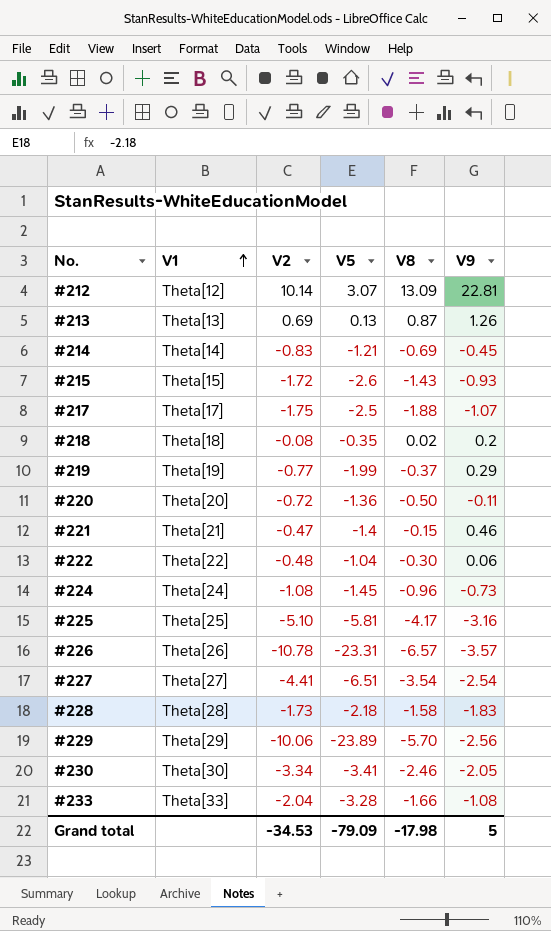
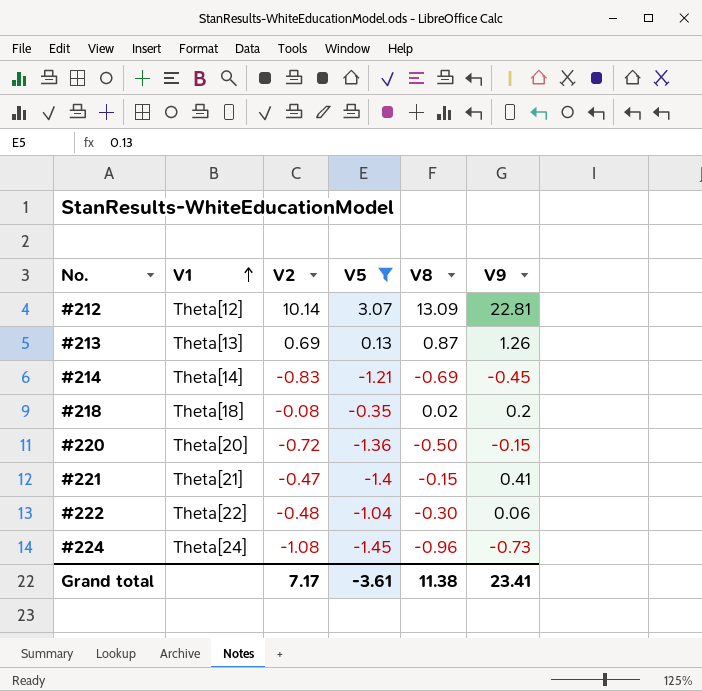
filter: none -> V5 >= -1.45
#220 | V9: -0.11 -> -0.15
#221 | V9: 0.46 -> 0.41
Grand total | V2: -34.53 -> 7.17
Grand total | V5: -79.09 -> -3.61
Grand total | V8: -17.98 -> 11.38
Grand total | V9: 5 -> 23.41

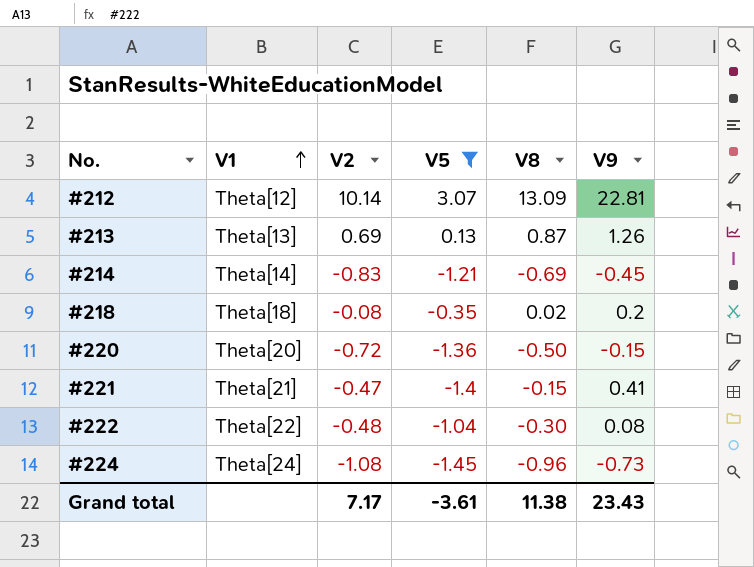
#222 | V9: 0.06 -> 0.08
Grand total | V9: 23.41 -> 23.43

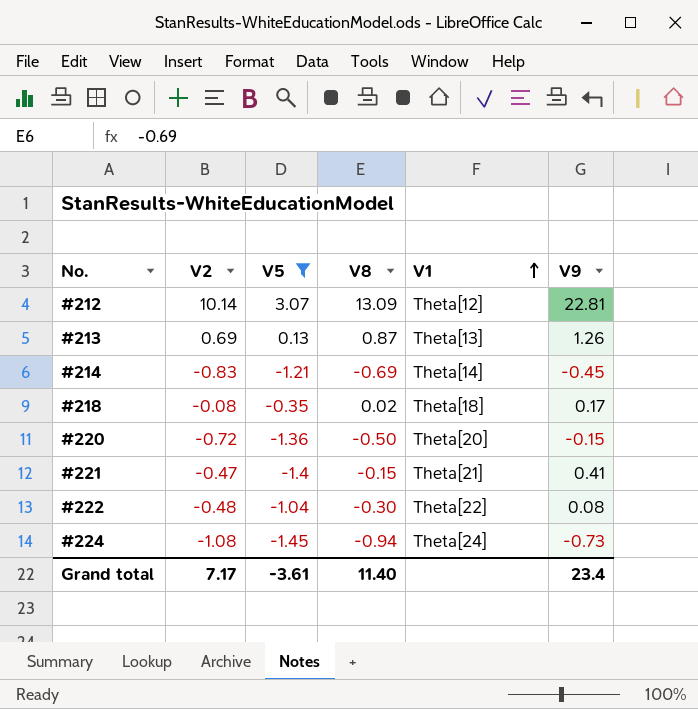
column V1 | position: 2 -> 5
#218 | V9: 0.2 -> 0.17
#224 | V8: -0.96 -> -0.94
Grand total | V8: 11.38 -> 11.40
Grand total | V9: 23.43 -> 23.4

